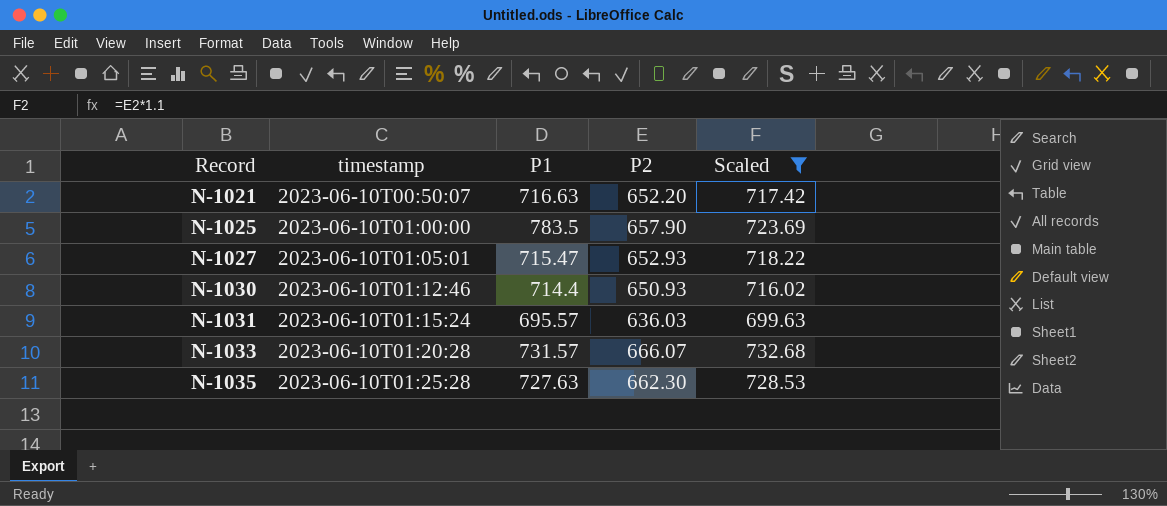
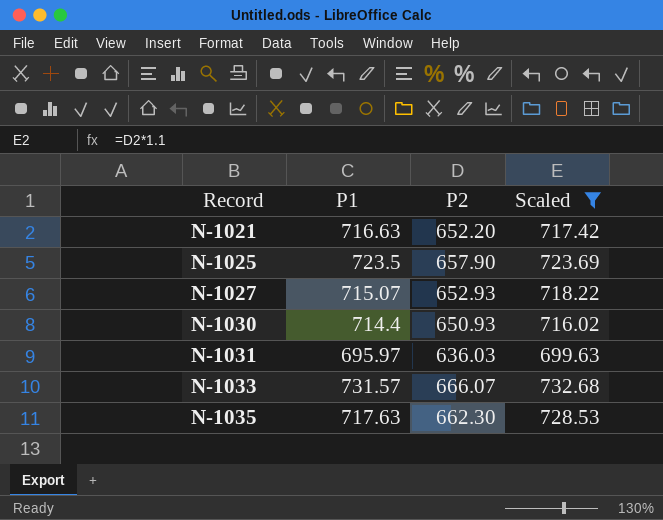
column timestamp | position: 2 -> none
N-1025 | P1: 783.5 -> 723.5
N-1027 | P1: 715.47 -> 715.07
N-1031 | P1: 695.57 -> 695.97
N-1035 | P1: 727.63 -> 717.63

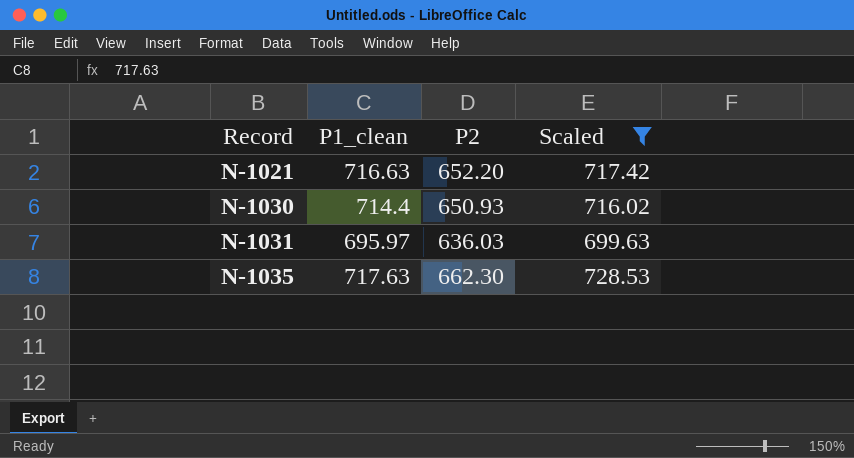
column name: P1 -> P1_clean
row N-1025: 723.5 | 657.90 | 723.69 -> none
row N-1027: 715.07 | 652.93 | 718.22 -> none
row N-1033: 731.57 | 666.07 | 732.68 -> none

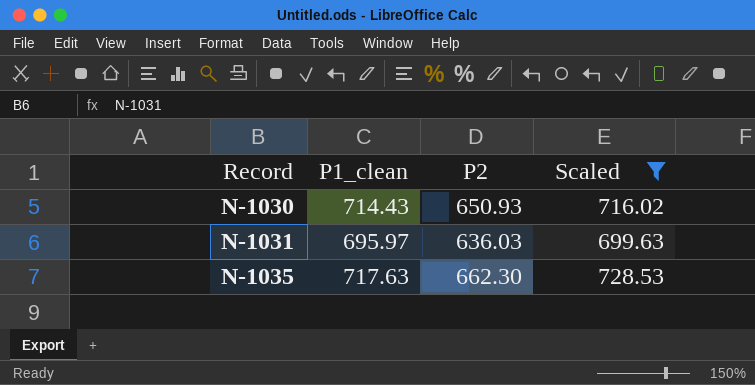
row N-1021: 716.63 | 652.20 | 717.42 -> none
N-1030 | P1_clean: 714.4 -> 714.43

